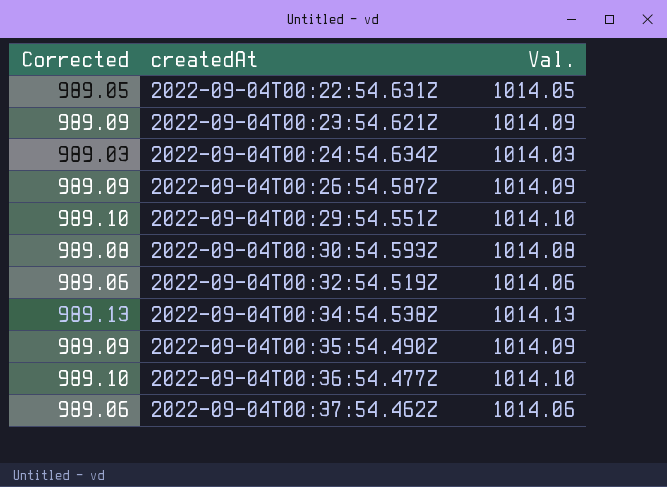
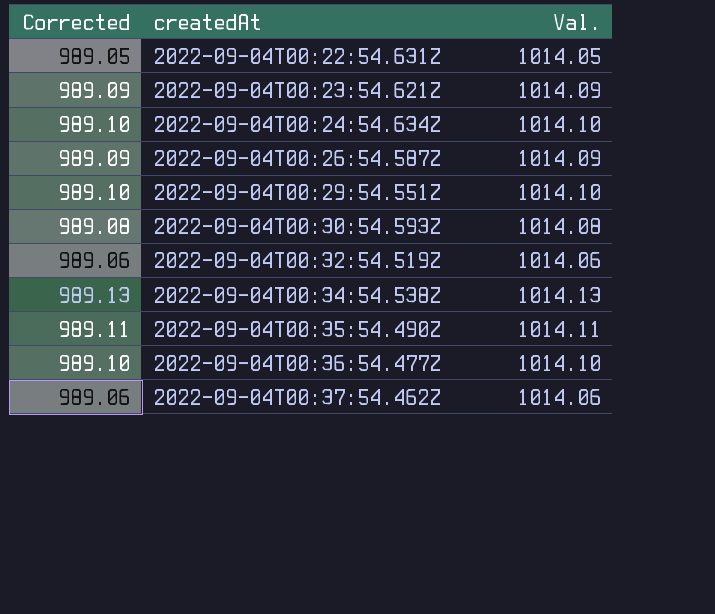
2022-09-04T00:24:54.634Z | Corrected: 989.03 -> 989.10
2022-09-04T00:24:54.634Z | Val.: 1014.03 -> 1014.10
2022-09-04T00:35:54.490Z | Corrected: 989.09 -> 989.11
2022-09-04T00:35:54.490Z | Val.: 1014.09 -> 1014.11

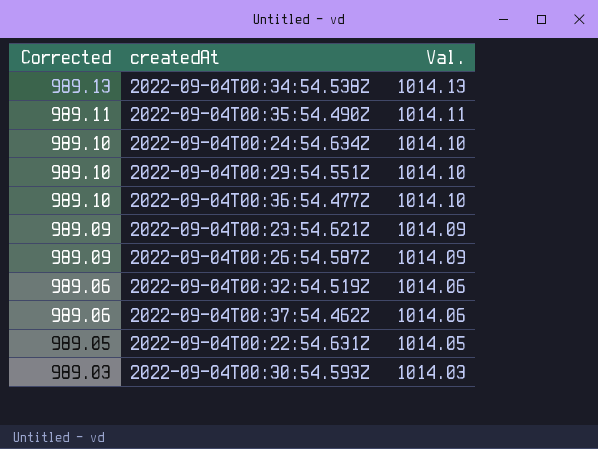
row order: createdAt ascending -> Corrected descending
2022-09-04T00:30:54.593Z | Corrected: 989.08 -> 989.03
2022-09-04T00:30:54.593Z | Val.: 1014.08 -> 1014.03

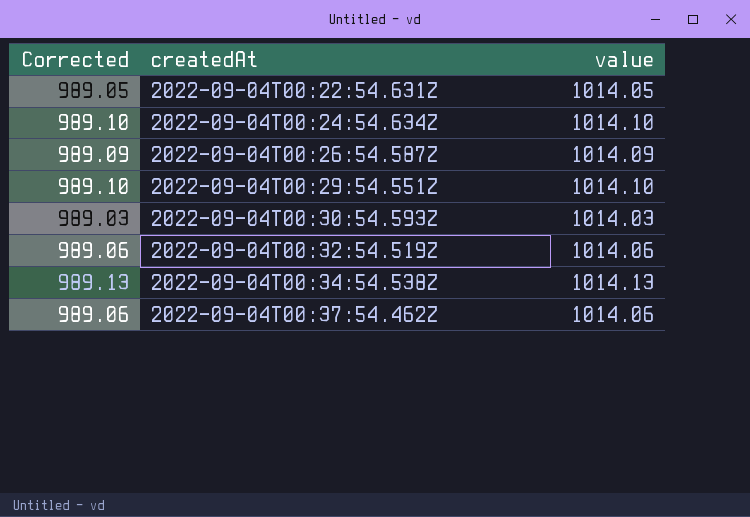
row order: Corrected descending -> createdAt ascending
column name: Val. -> value
row 2022-09-04T00:35:54.490Z: 989.11 | 1014.11 -> none
row 2022-09-04T00:36:54.477Z: 989.10 | 1014.10 -> none
row 2022-09-04T00:23:54.621Z: 989.09 | 1014.09 -> none

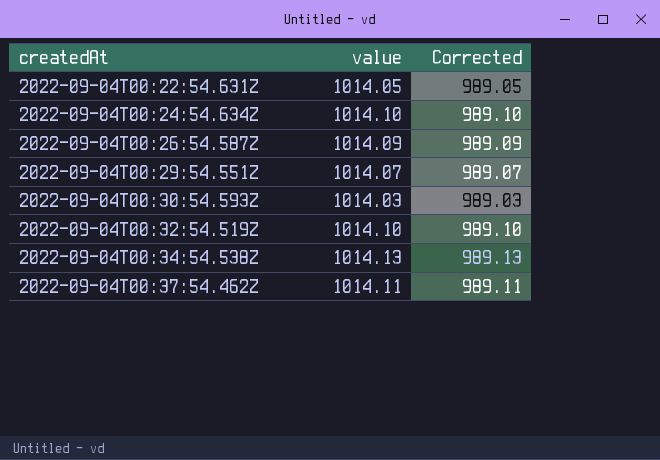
column Corrected | position: 1 -> 3
2022-09-04T00:29:54.551Z | value: 1014.10 -> 1014.07
2022-09-04T00:29:54.551Z | Corrected: 989.10 -> 989.07
2022-09-04T00:32:54.519Z | value: 1014.06 -> 1014.10
2022-09-04T00:32:54.519Z | Corrected: 989.06 -> 989.10
2022-09-04T00:37:54.462Z | value: 1014.06 -> 1014.11
2022-09-04T00:37:54.462Z | Corrected: 989.06 -> 989.11

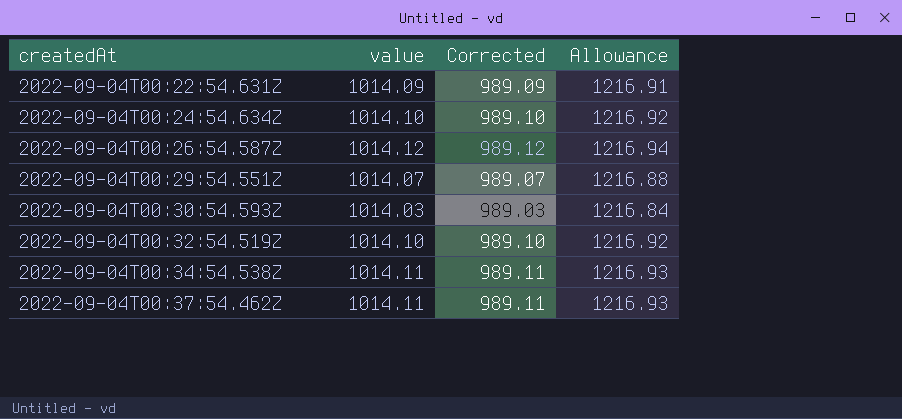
column Allowance | formula: none -> [value] * 1.2
2022-09-04T00:22:54.631Z | value: 1014.05 -> 1014.09
2022-09-04T00:22:54.631Z | Corrected: 989.05 -> 989.09
2022-09-04T00:26:54.587Z | value: 1014.09 -> 1014.12
2022-09-04T00:26:54.587Z | Corrected: 989.09 -> 989.12
2022-09-04T00:34:54.538Z | value: 1014.13 -> 1014.11
2022-09-04T00:34:54.538Z | Corrected: 989.13 -> 989.11

